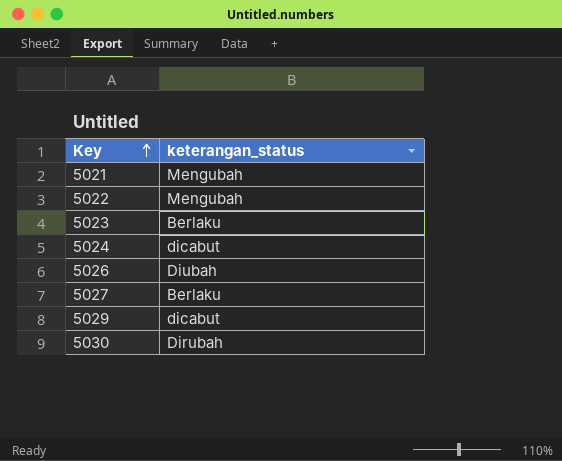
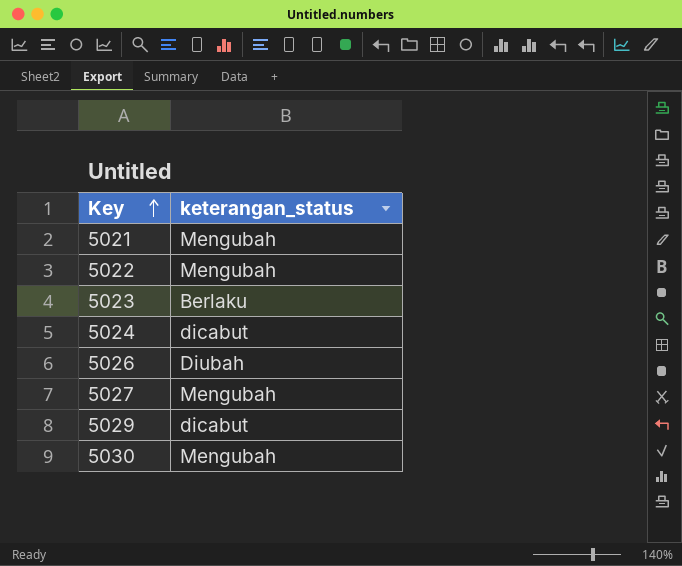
5027 | keterangan_status: Berlaku -> Mengubah
5030 | keterangan_status: Dirubah -> Mengubah

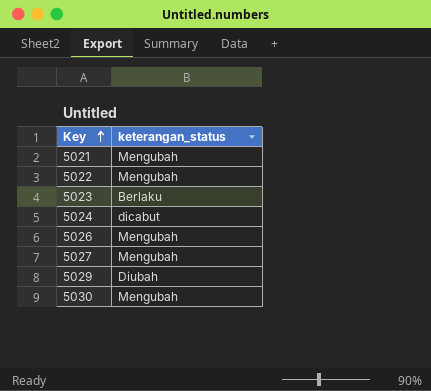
5026 | keterangan_status: Diubah -> Mengubah
5029 | keterangan_status: dicabut -> Diubah

